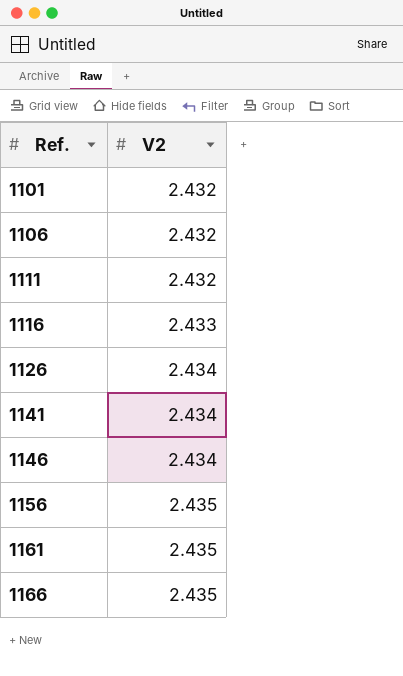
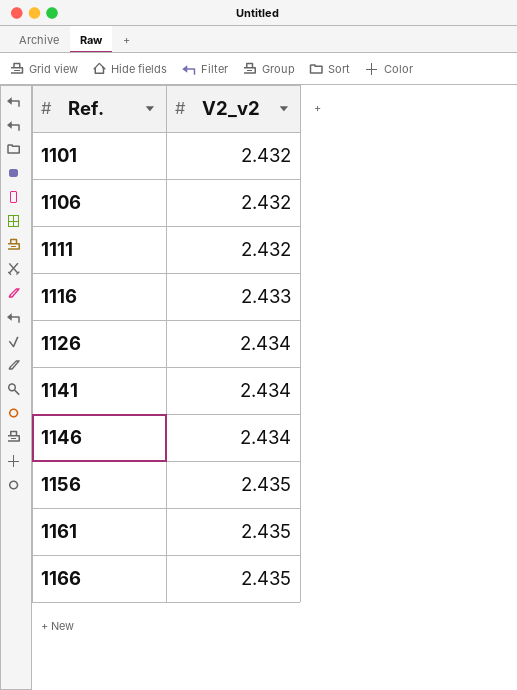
column name: V2 -> V2_v2

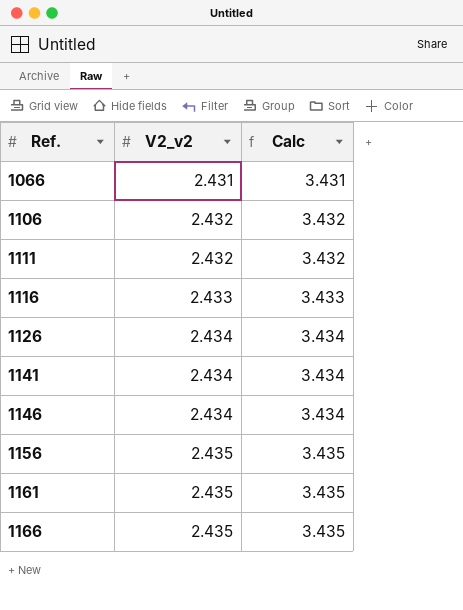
column Calc | formula: none -> [V2_v2] + 1
row 1101: 2.432 -> none
row 1066: none -> 2.431 | 3.431

